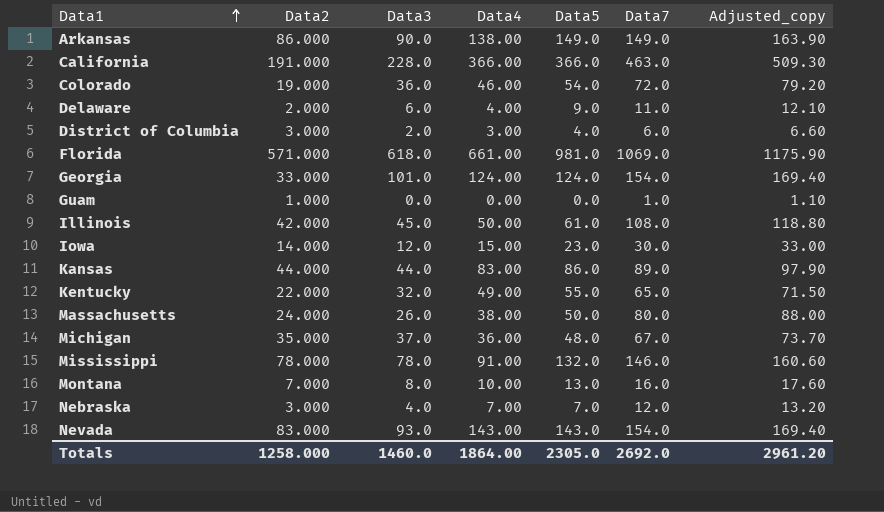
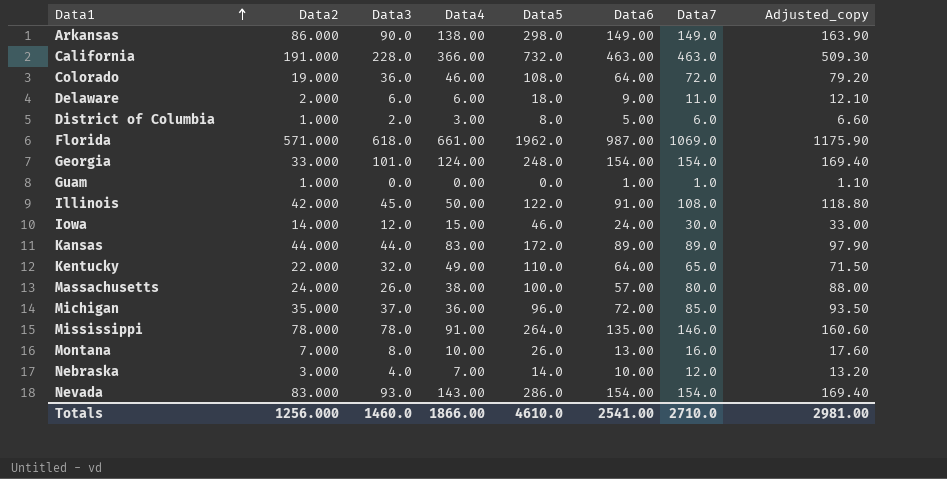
column Data6 | position: none -> 6
Arkansas | Data5: 149.0 -> 298.0
California | Data5: 366.0 -> 732.0
Colorado | Data5: 54.0 -> 108.0
Delaware | Data4: 4.00 -> 6.00
Delaware | Data5: 9.0 -> 18.0
District of Columbia | Data2: 3.000 -> 1.000
District of Columbia | Data5: 4.0 -> 8.0
Florida | Data5: 981.0 -> 1962.0
Georgia | Data5: 124.0 -> 248.0
Illinois | Data5: 61.0 -> 122.0
Iowa | Data5: 23.0 -> 46.0
Kansas | Data5: 86.0 -> 172.0
Kentucky | Data5: 55.0 -> 110.0
Massachusetts | Data5: 50.0 -> 100.0
Michigan | Data5: 48.0 -> 96.0
Michigan | Data7: 67.0 -> 85.0
Michigan | Adjusted_copy: 73.70 -> 93.50
Mississippi | Data5: 132.0 -> 264.0
Montana | Data5: 13.0 -> 26.0
Nebraska | Data5: 7.0 -> 14.0
Nevada | Data5: 143.0 -> 286.0
Totals | Data2: 1258.000 -> 1256.000
Totals | Data4: 1864.00 -> 1866.00
Totals | Data5: 2305.0 -> 4610.0
Totals | Data7: 2692.0 -> 2710.0
Totals | Adjusted_copy: 2961.20 -> 2981.00

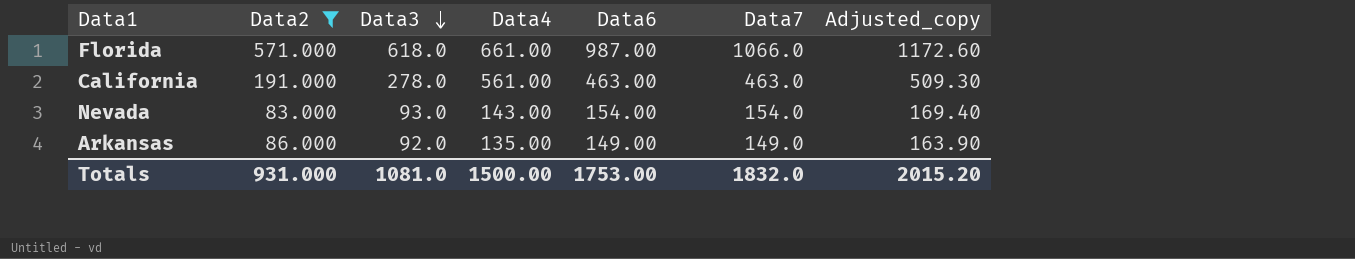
filter: none -> Data2 >= 83.000
row order: Data1 ascending -> Data3 descending
column Data5 | position: 5 -> none
Florida | Data7: 1069.0 -> 1066.0
Florida | Adjusted_copy: 1175.90 -> 1172.60
California | Data3: 228.0 -> 278.0
California | Data4: 366.00 -> 561.00
Arkansas | Data3: 90.0 -> 92.0
Arkansas | Data4: 138.00 -> 135.00
Totals | Data2: 1256.000 -> 931.000
Totals | Data3: 1460.0 -> 1081.0
Totals | Data4: 1866.00 -> 1500.00
Totals | Data6: 2541.00 -> 1753.00
Totals | Data7: 2710.0 -> 1832.0
Totals | Adjusted_copy: 2981.00 -> 2015.20

